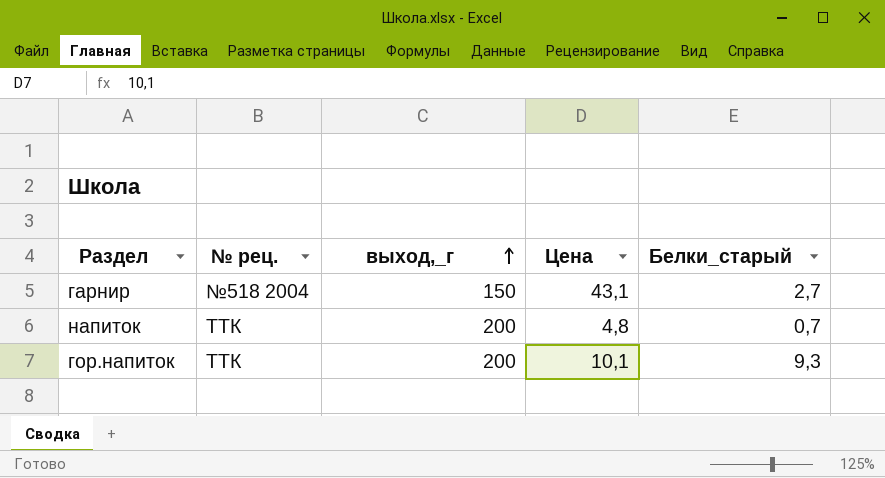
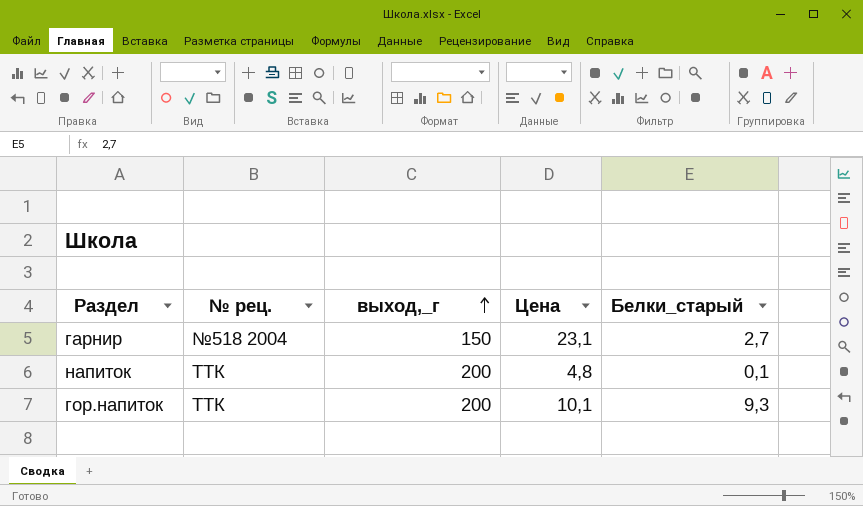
гарнир | Цена: 43,1 -> 23,1
напиток | Белки_старый: 0,7 -> 0,1

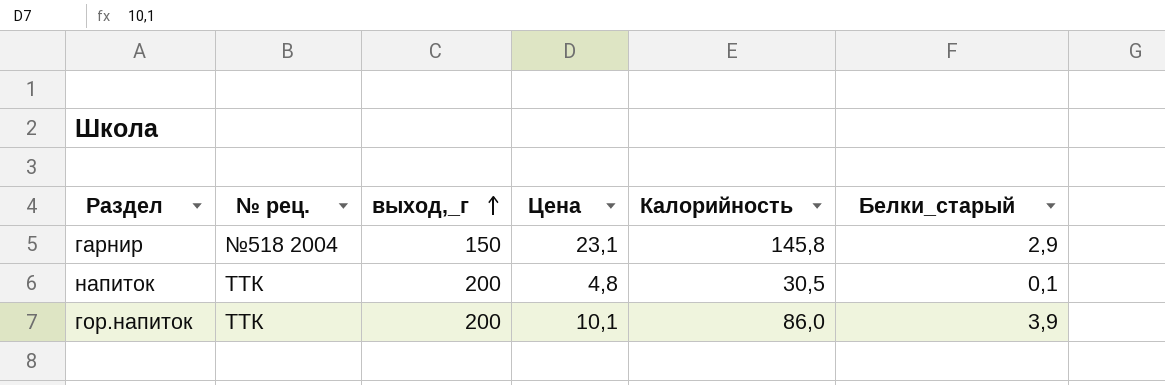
column Калорийность | position: none -> 5
гарнир | Белки_старый: 2,7 -> 2,9
гор.напиток | Белки_старый: 9,3 -> 3,9

